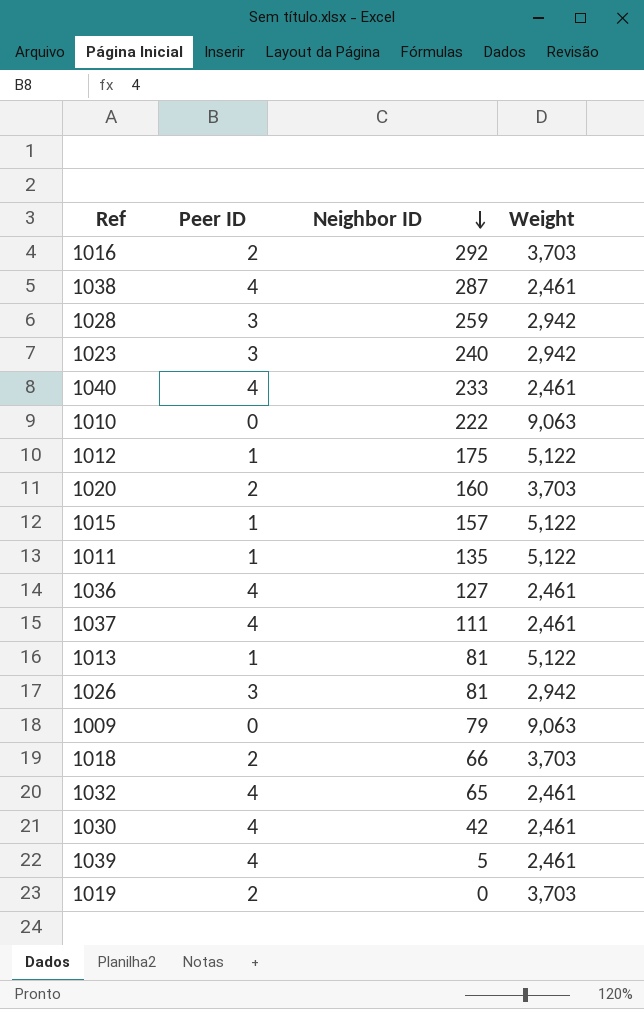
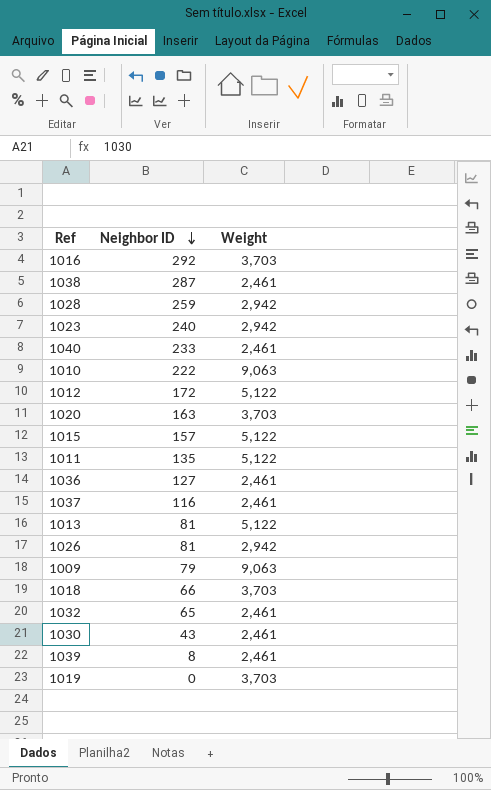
column Peer ID | position: 2 -> none
1012 | Neighbor ID: 175 -> 172
1020 | Neighbor ID: 160 -> 163
1037 | Neighbor ID: 111 -> 116
1030 | Neighbor ID: 42 -> 43
1039 | Neighbor ID: 5 -> 8

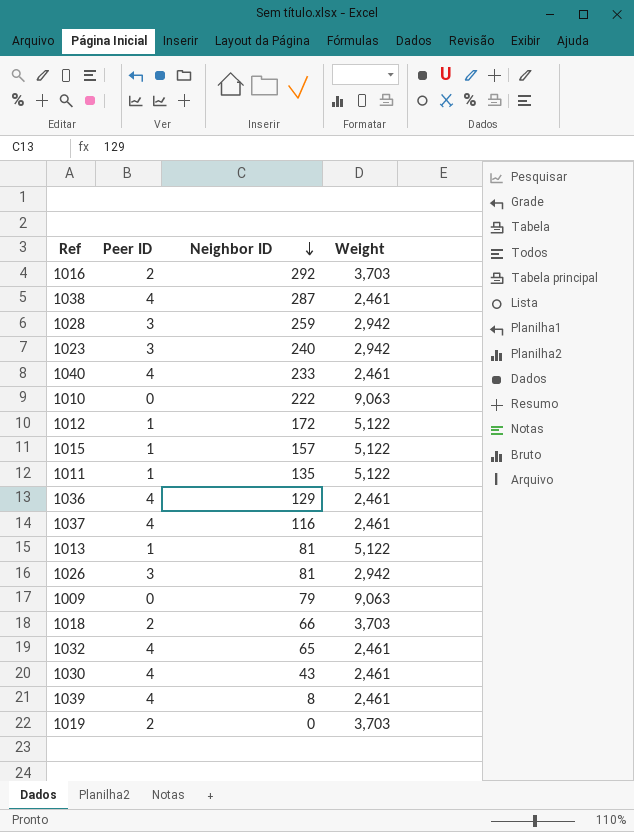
column Peer ID | position: none -> 2
row 1020: 163 | 3,703 -> none
1036 | Neighbor ID: 127 -> 129

